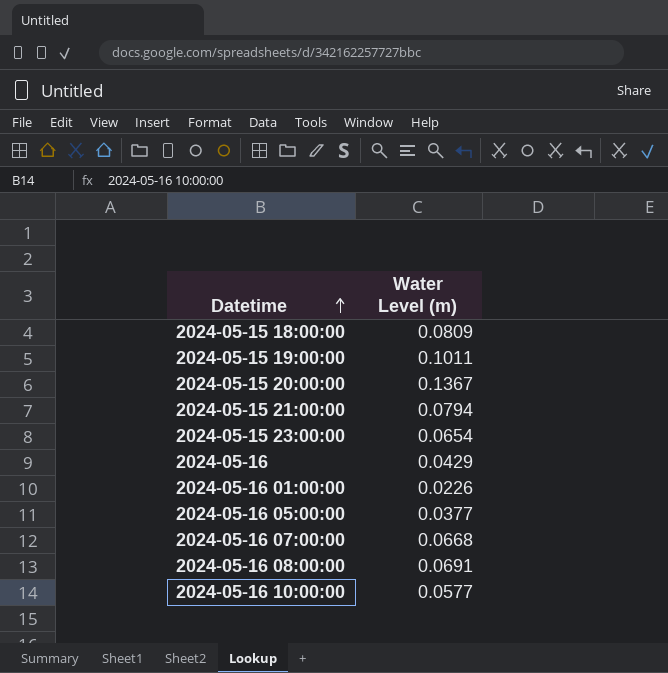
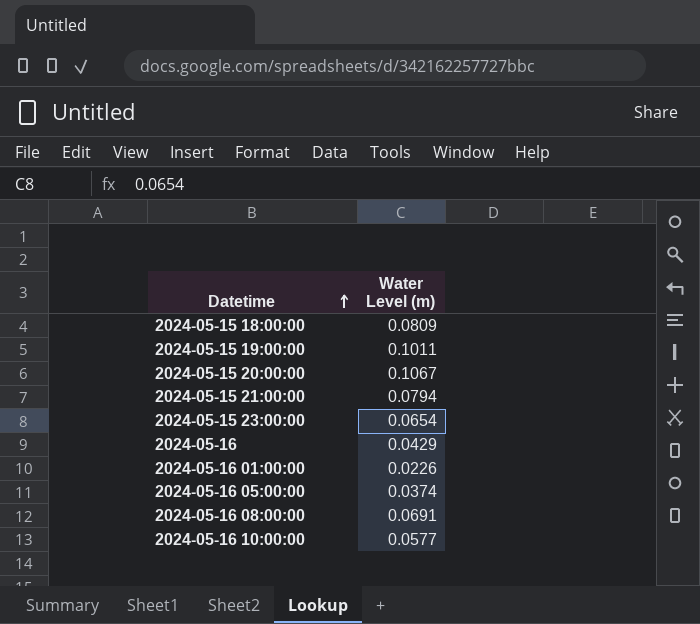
row 2024-05-16 07:00:00: 0.0668 -> none
2024-05-15 20:00:00 | Water Level (m): 0.1367 -> 0.1067
2024-05-16 05:00:00 | Water Level (m): 0.0377 -> 0.0374

